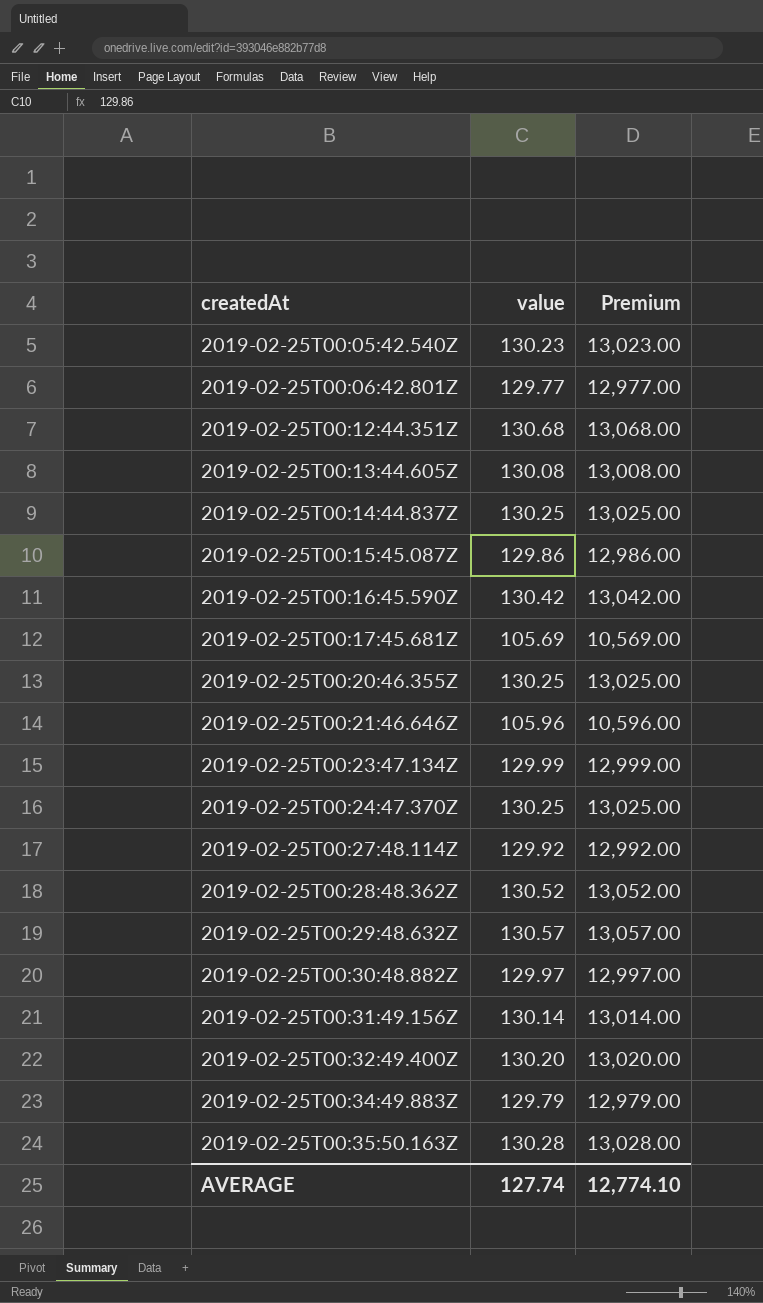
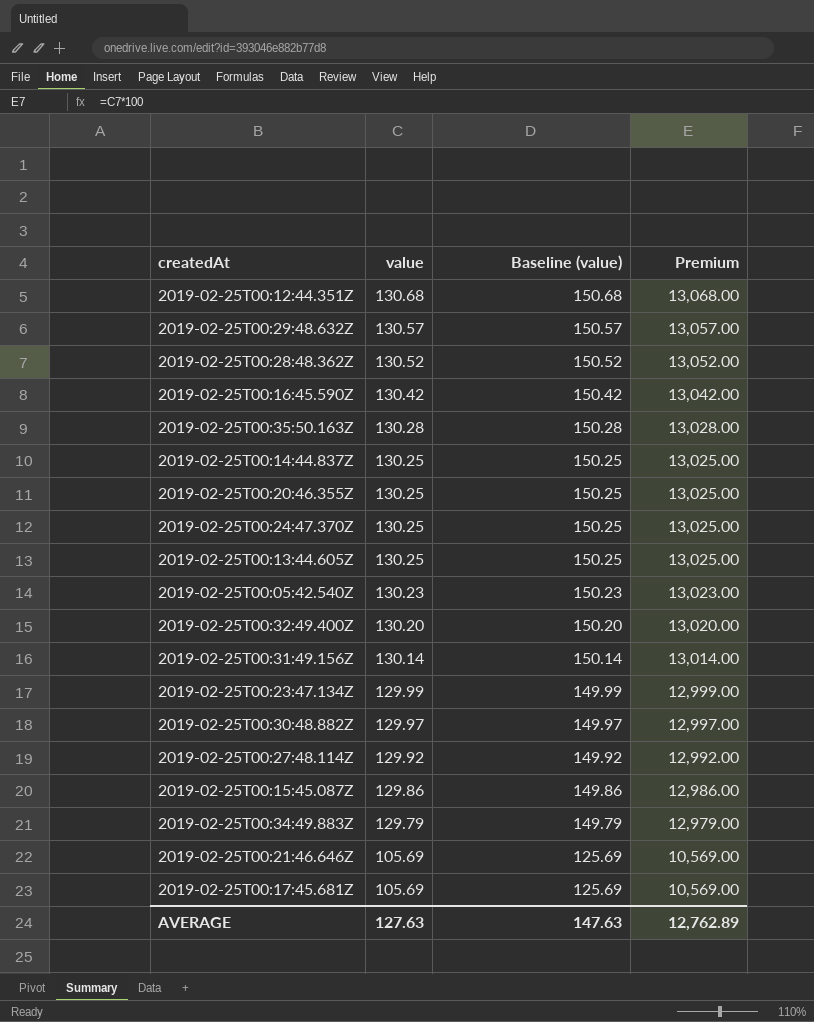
row order: createdAt ascending -> value descending
column Baseline (value) | formula: none -> [value] + 20
row 2019-02-25T00:06:42.801Z: 129.77 | 12,977.00 -> none
2019-02-25T00:13:44.605Z | value: 130.08 -> 130.25
2019-02-25T00:13:44.605Z | Premium: 13,008.00 -> 13,025.00
2019-02-25T00:21:46.646Z | value: 105.96 -> 105.69
2019-02-25T00:21:46.646Z | Premium: 10,596.00 -> 10,569.00
AVERAGE | value: 127.74 -> 127.63
AVERAGE | Premium: 12,774.10 -> 12,762.89

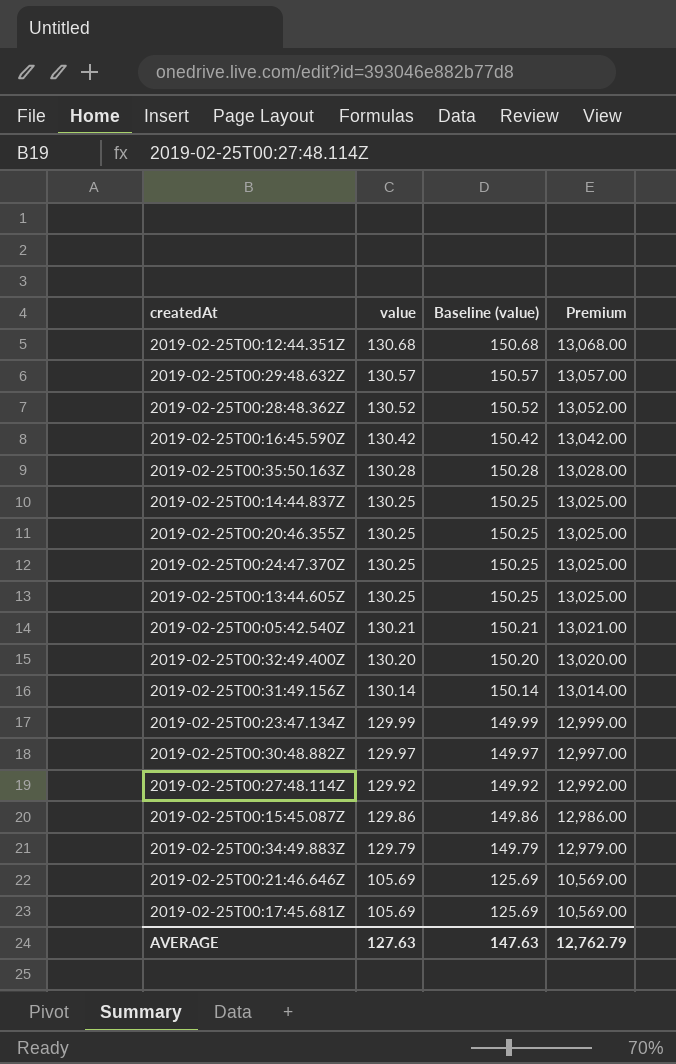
2019-02-25T00:05:42.540Z | value: 130.23 -> 130.21
2019-02-25T00:05:42.540Z | Baseline (value): 150.23 -> 150.21
2019-02-25T00:05:42.540Z | Premium: 13,023.00 -> 13,021.00
AVERAGE | Premium: 12,762.89 -> 12,762.79

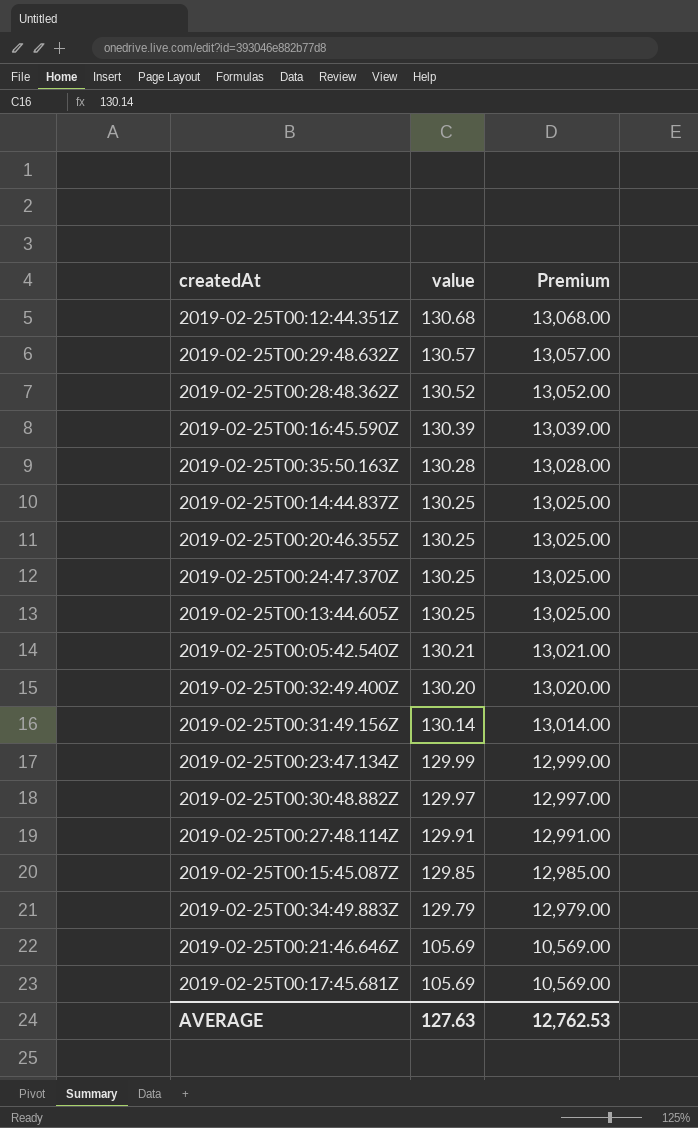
column Baseline (value) | formula: [value] + 20 -> none
2019-02-25T00:16:45.590Z | value: 130.42 -> 130.39
2019-02-25T00:16:45.590Z | Premium: 13,042.00 -> 13,039.00
2019-02-25T00:27:48.114Z | value: 129.92 -> 129.91
2019-02-25T00:27:48.114Z | Premium: 12,992.00 -> 12,991.00
2019-02-25T00:15:45.087Z | value: 129.86 -> 129.85
2019-02-25T00:15:45.087Z | Premium: 12,986.00 -> 12,985.00
AVERAGE | Premium: 12,762.79 -> 12,762.53

